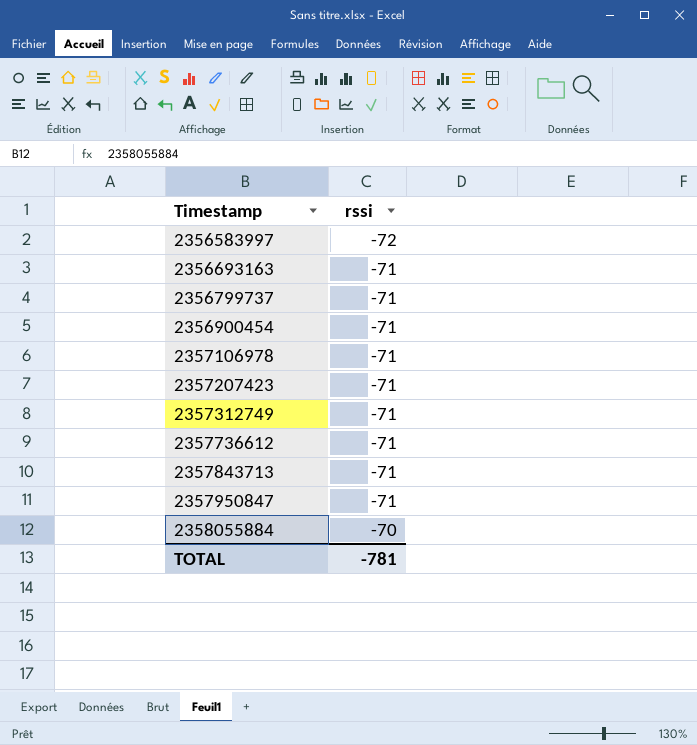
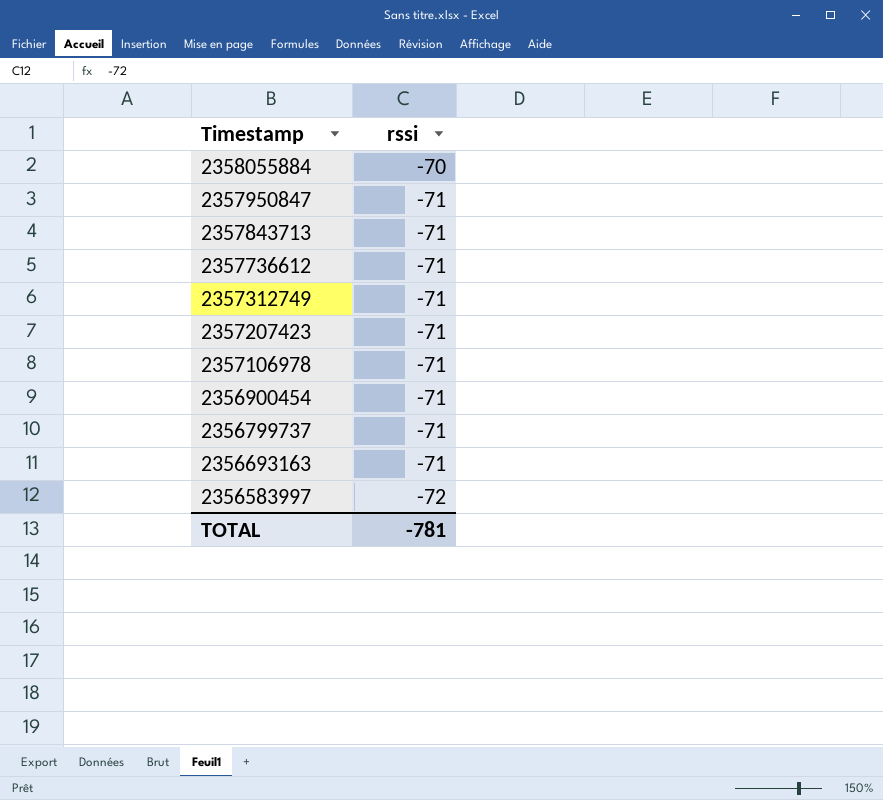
row order: Timestamp ascending -> Timestamp descending

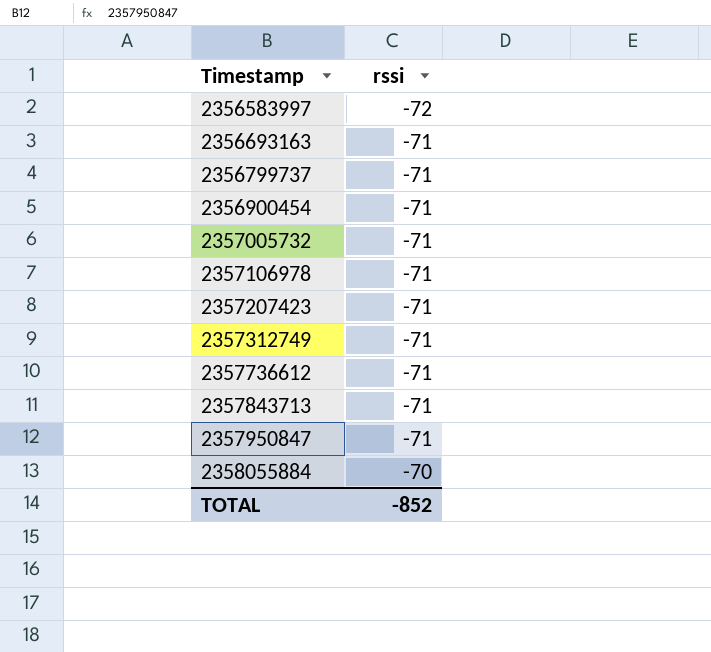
row order: Timestamp descending -> Timestamp ascending
row 2357005732: none -> -71
TOTAL | rssi: -781 -> -852

